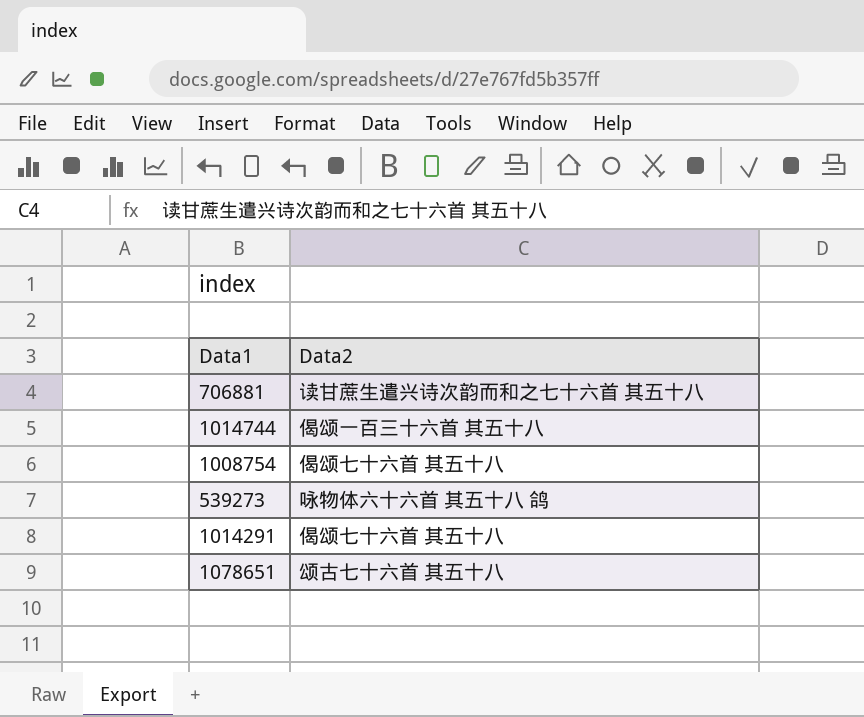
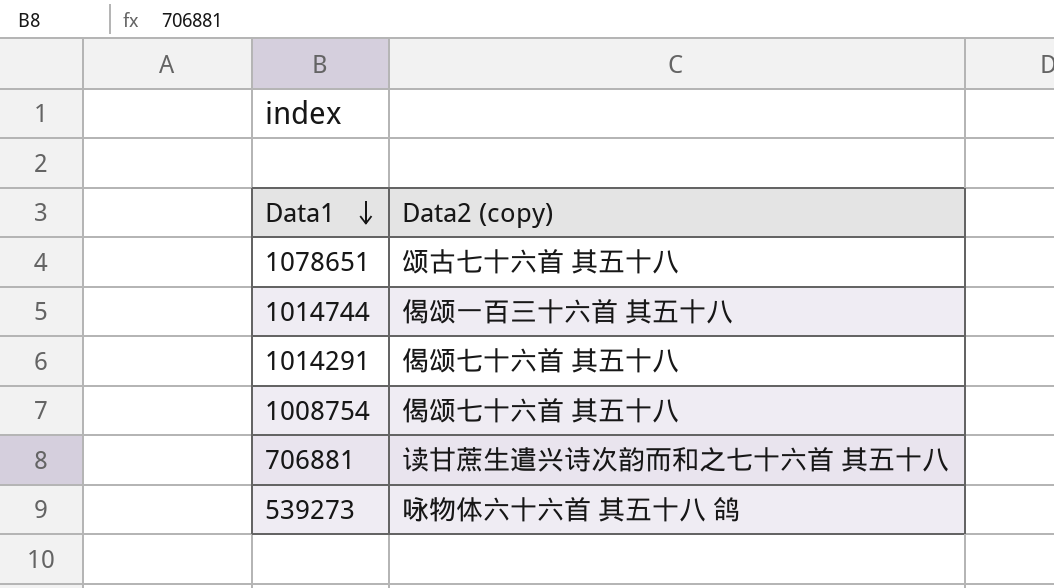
row order: none -> Data1 descending
column name: Data2 -> Data2 (copy)

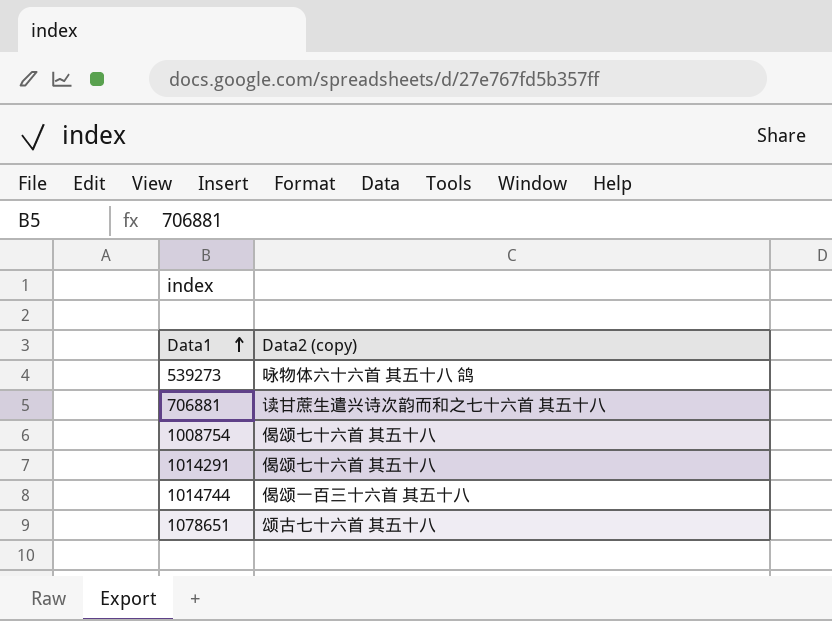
row order: Data1 descending -> Data1 ascending

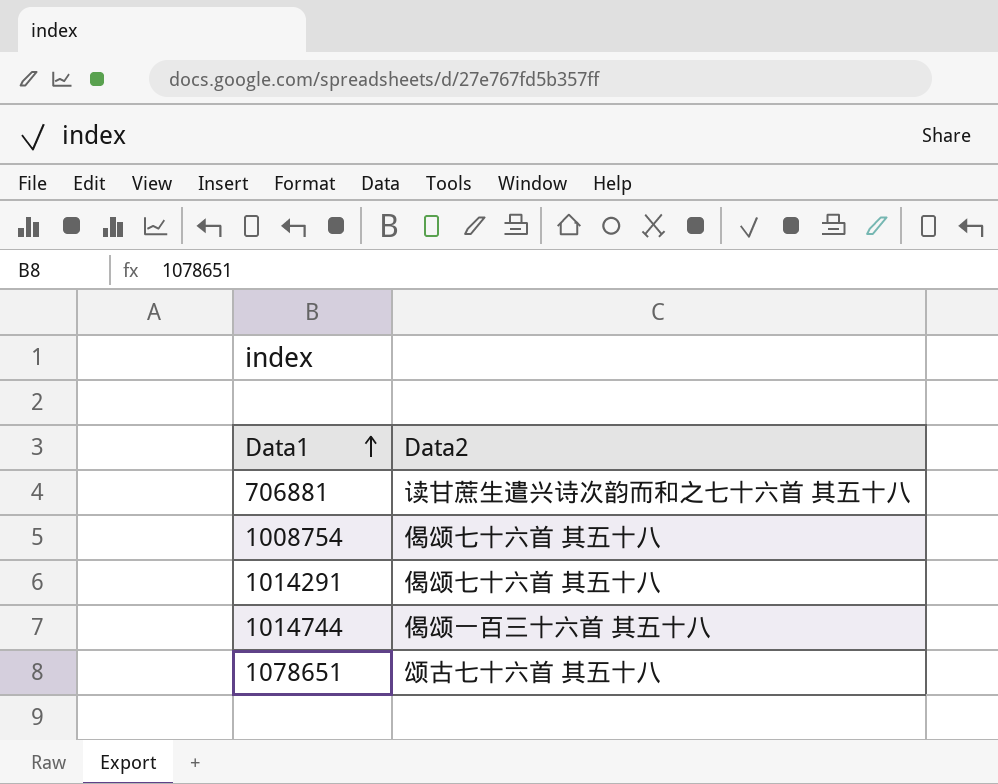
column name: Data2 (copy) -> Data2
row 539273: 咏物体六十六首 其五十八 鸽 -> none

